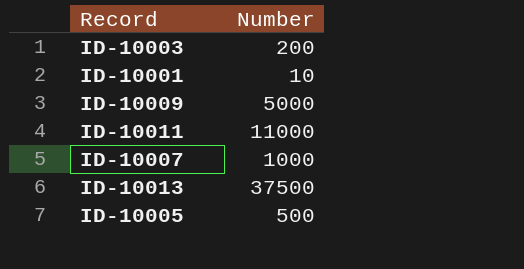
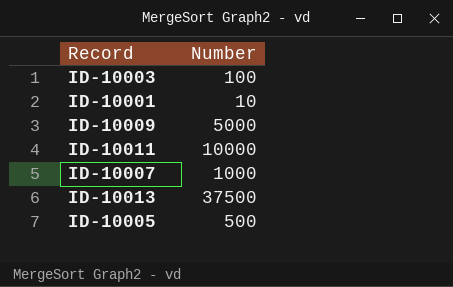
ID-10003 | Number: 200 -> 100
ID-10011 | Number: 11000 -> 10000

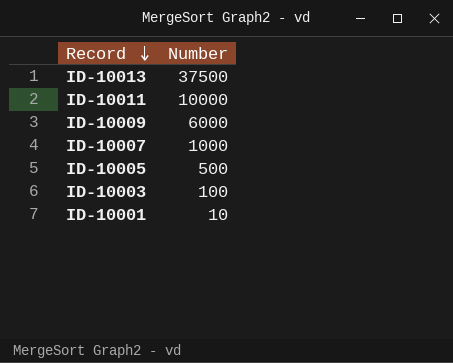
row order: none -> Record descending
ID-10009 | Number: 5000 -> 6000

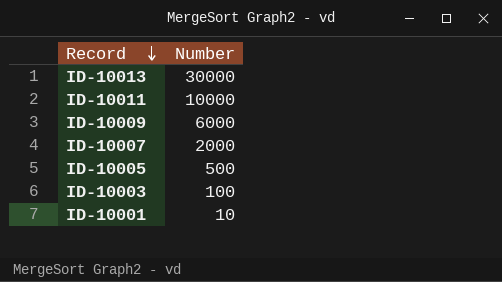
ID-10013 | Number: 37500 -> 30000
ID-10007 | Number: 1000 -> 2000

